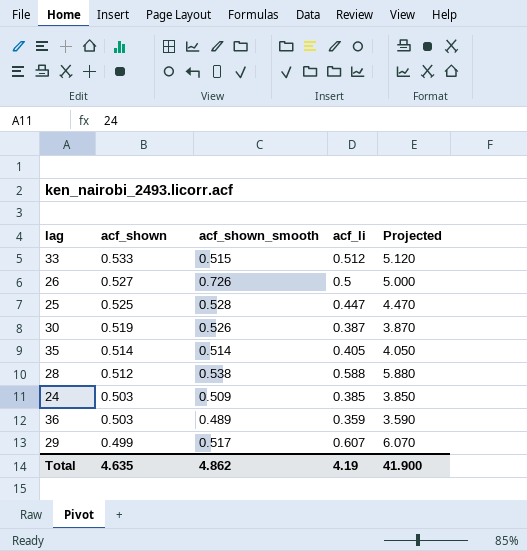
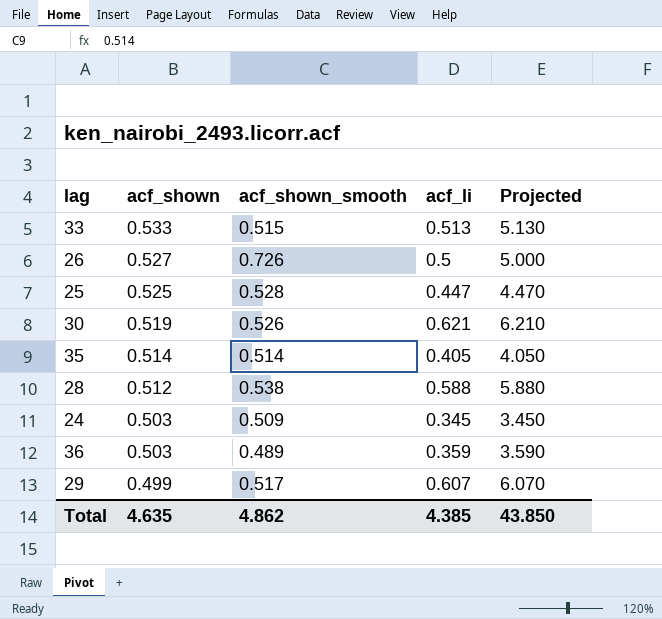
33 | acf_li: 0.512 -> 0.513
33 | Projected: 5.120 -> 5.130
30 | acf_li: 0.387 -> 0.621
30 | Projected: 3.870 -> 6.210
24 | acf_li: 0.385 -> 0.345
24 | Projected: 3.850 -> 3.450
Total | acf_li: 4.19 -> 4.385
Total | Projected: 41.900 -> 43.850

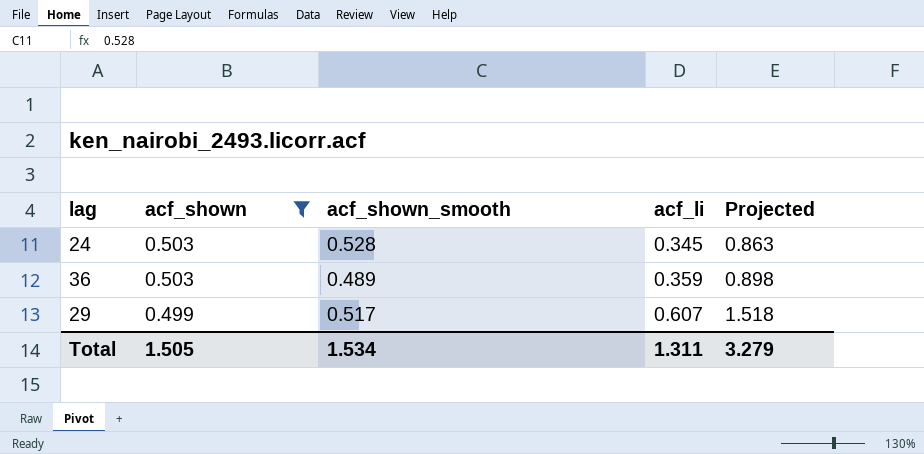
filter: none -> acf_shown <= 0.503
column Projected | formula: [acf_li] * 10 -> [acf_li] * 2.5
24 | acf_shown_smooth: 0.509 -> 0.528
Total | acf_shown: 4.635 -> 1.505
Total | acf_shown_smooth: 4.862 -> 1.534
Total | acf_li: 4.385 -> 1.311
Total | Projected: 43.850 -> 3.279

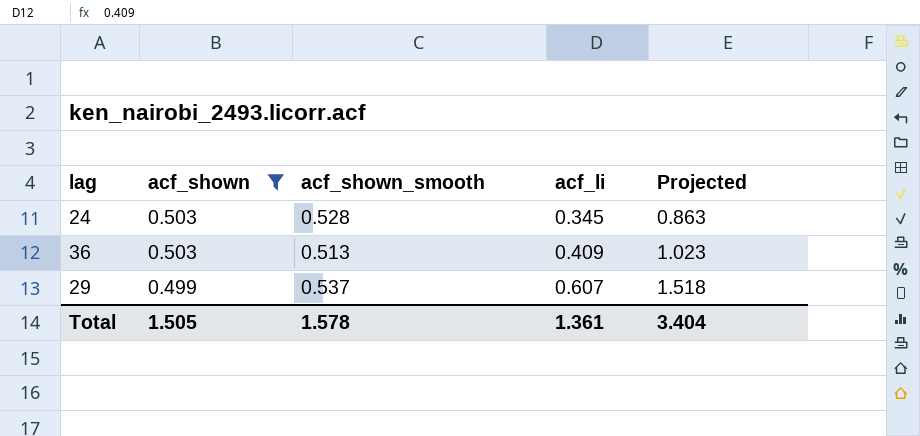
36 | acf_shown_smooth: 0.489 -> 0.513
36 | acf_li: 0.359 -> 0.409
36 | Projected: 0.898 -> 1.023
29 | acf_shown_smooth: 0.517 -> 0.537
Total | acf_shown_smooth: 1.534 -> 1.578
Total | acf_li: 1.311 -> 1.361
Total | Projected: 3.279 -> 3.404

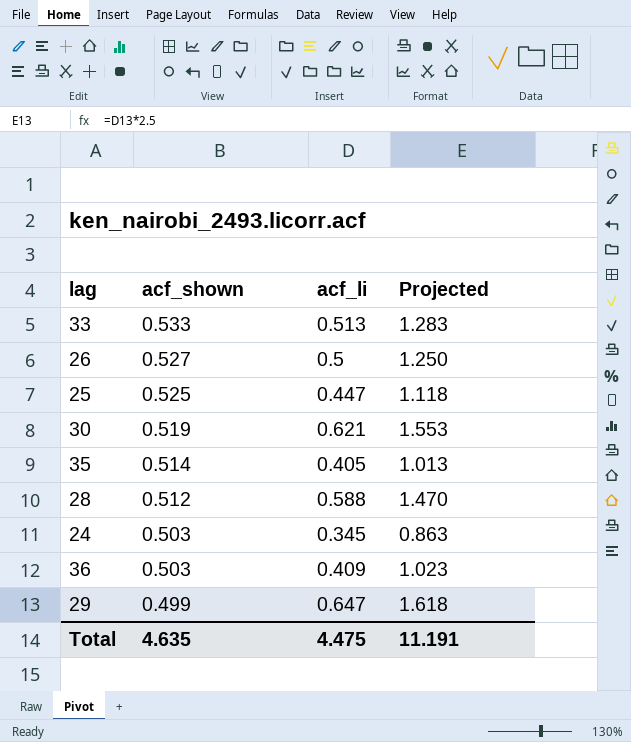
filter: acf_shown <= 0.503 -> none
column acf_shown_smooth | position: 3 -> none
29 | acf_li: 0.607 -> 0.647
29 | Projected: 1.518 -> 1.618
Total | acf_shown: 1.505 -> 4.635
Total | acf_li: 1.361 -> 4.475
Total | Projected: 3.404 -> 11.191

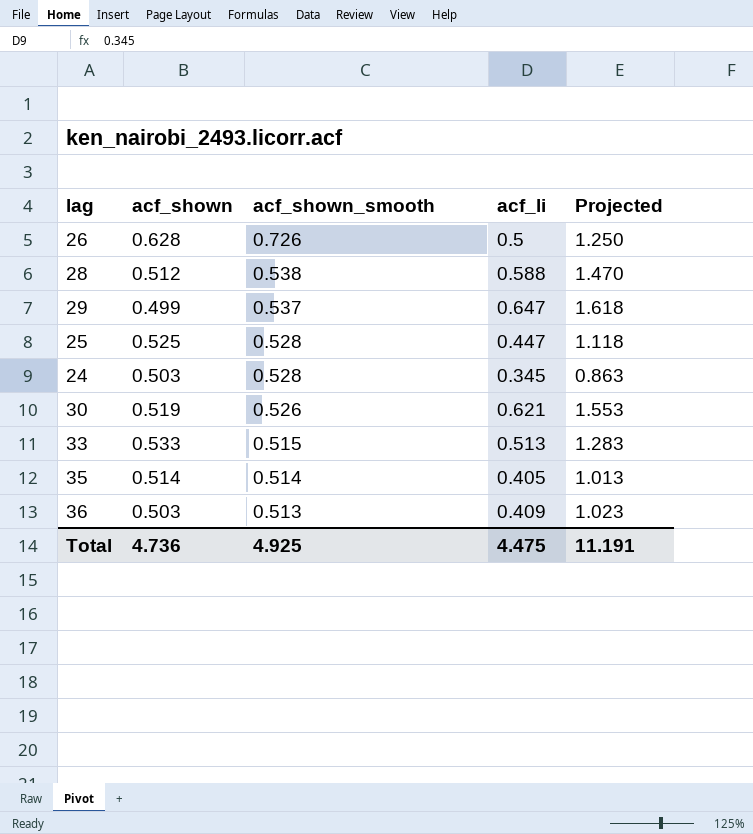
row order: acf_shown descending -> acf_shown_smooth descending
column acf_shown_smooth | position: none -> 3
26 | acf_shown: 0.527 -> 0.628
Total | acf_shown: 4.635 -> 4.736

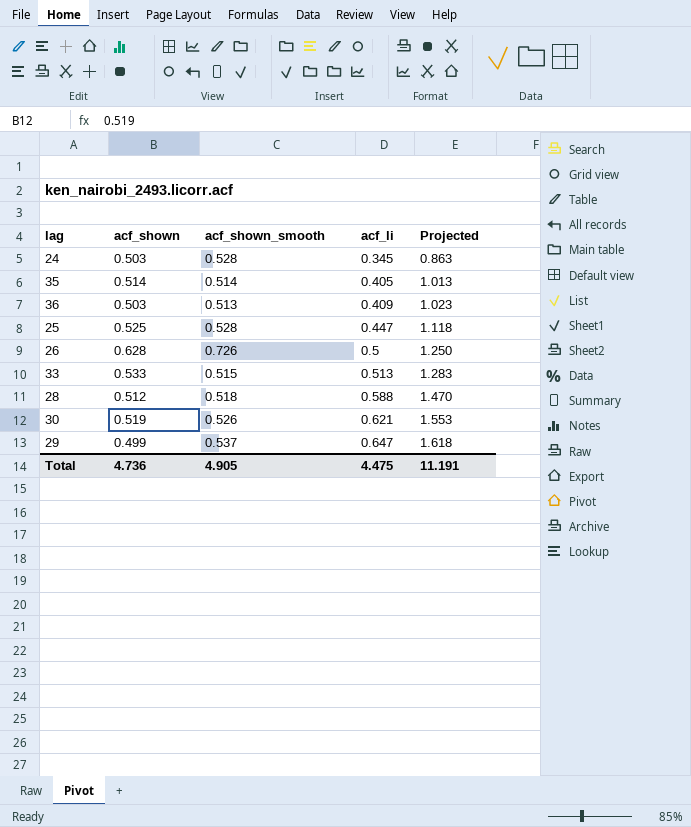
row order: acf_shown_smooth descending -> acf_li ascending
28 | acf_shown_smooth: 0.538 -> 0.518
Total | acf_shown_smooth: 4.925 -> 4.905

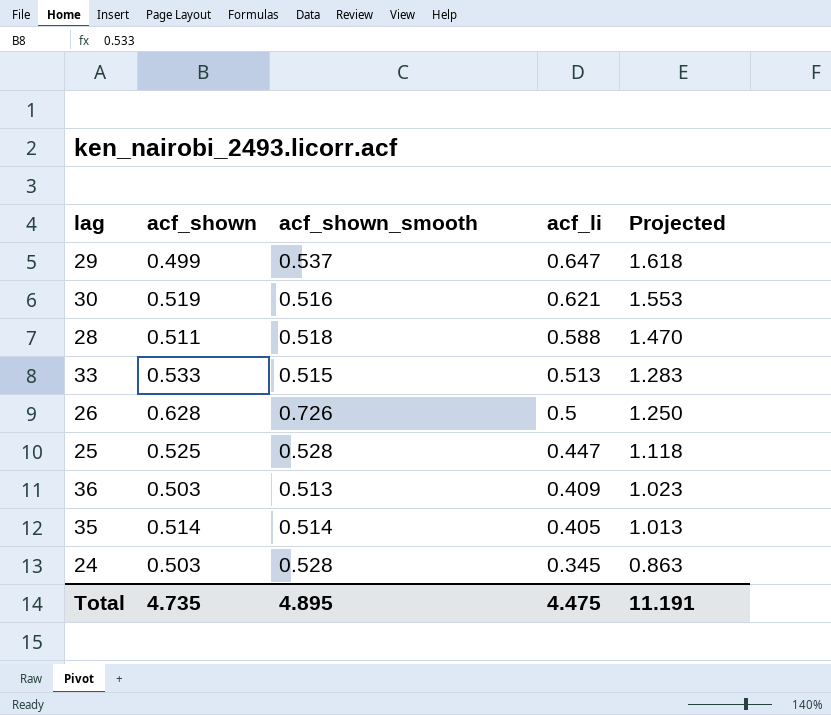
row order: acf_li ascending -> acf_li descending
30 | acf_shown_smooth: 0.526 -> 0.516
28 | acf_shown: 0.512 -> 0.511
Total | acf_shown: 4.736 -> 4.735
Total | acf_shown_smooth: 4.905 -> 4.895

